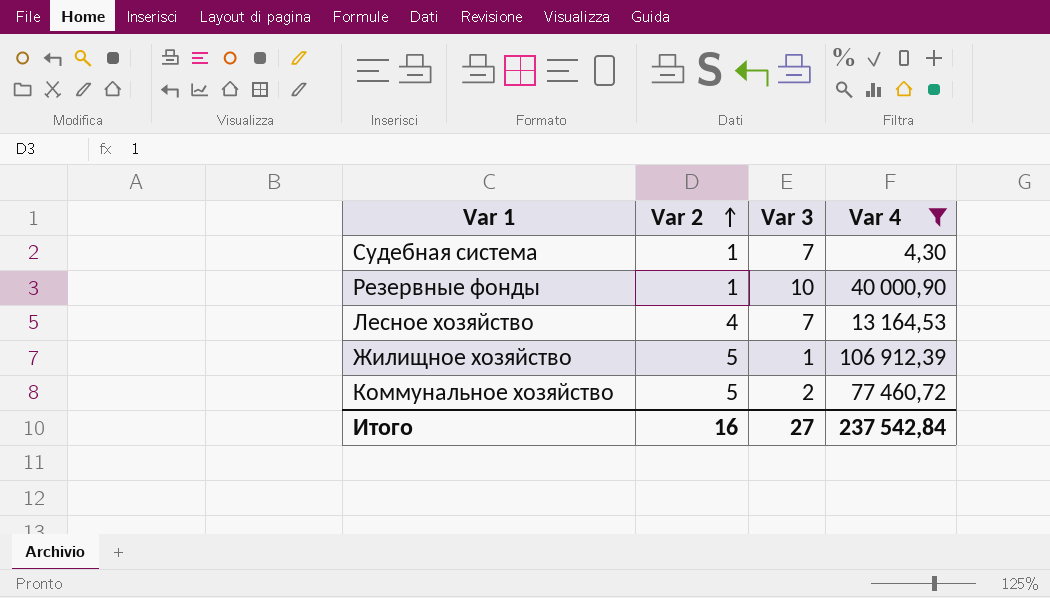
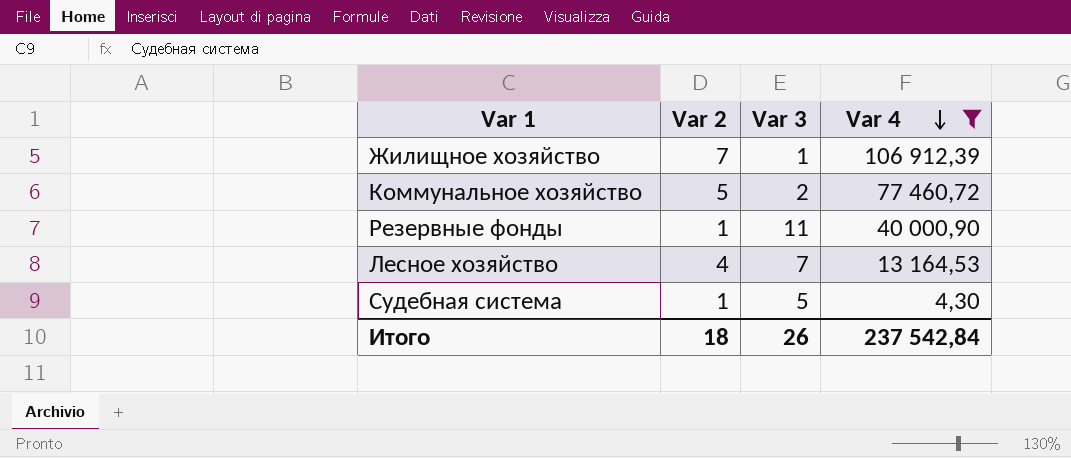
row order: Var 2 ascending -> Var 4 descending
Жилищное хозяйство | Var 2: 5 -> 7
Резервные фонды | Var 3: 10 -> 11
Судебная система | Var 3: 7 -> 5
Итого | Var 2: 16 -> 18
Итого | Var 3: 27 -> 26

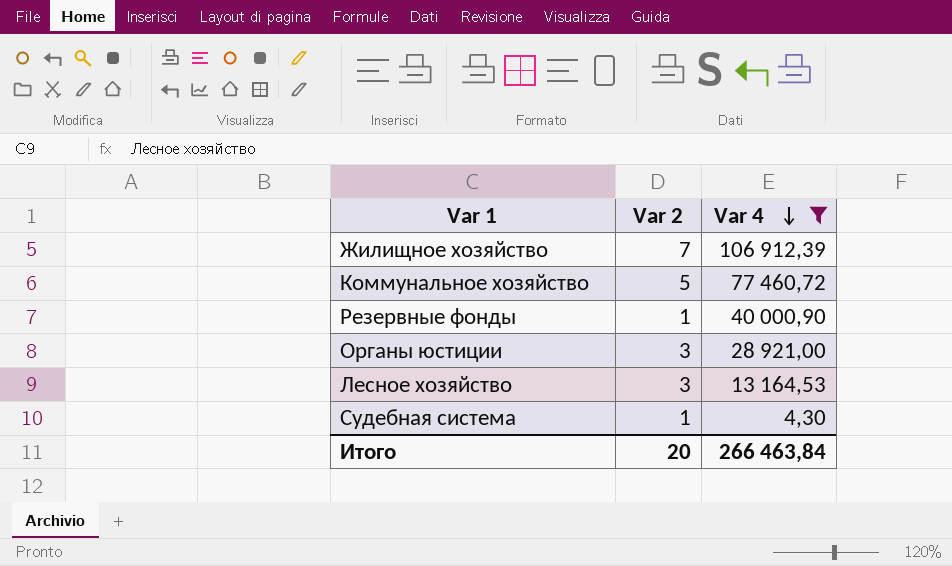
column Var 3 | position: 3 -> none
row Органы юстиции: none -> 3 | 28 921,00
Лесное хозяйство | Var 2: 4 -> 3
Итого | Var 2: 18 -> 20
Итого | Var 4: 237 542,84 -> 266 463,84

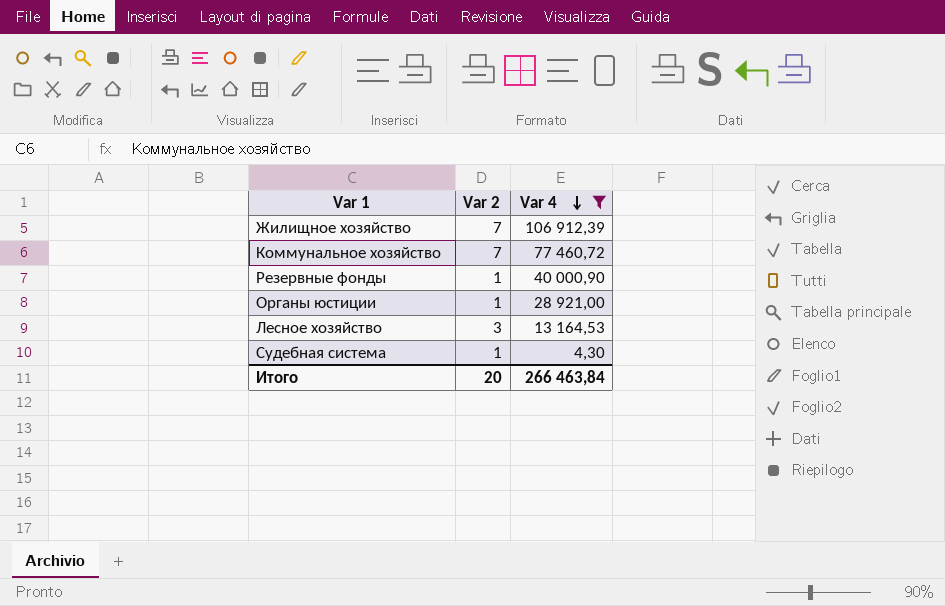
Коммунальное хозяйство | Var 2: 5 -> 7
Органы юстиции | Var 2: 3 -> 1

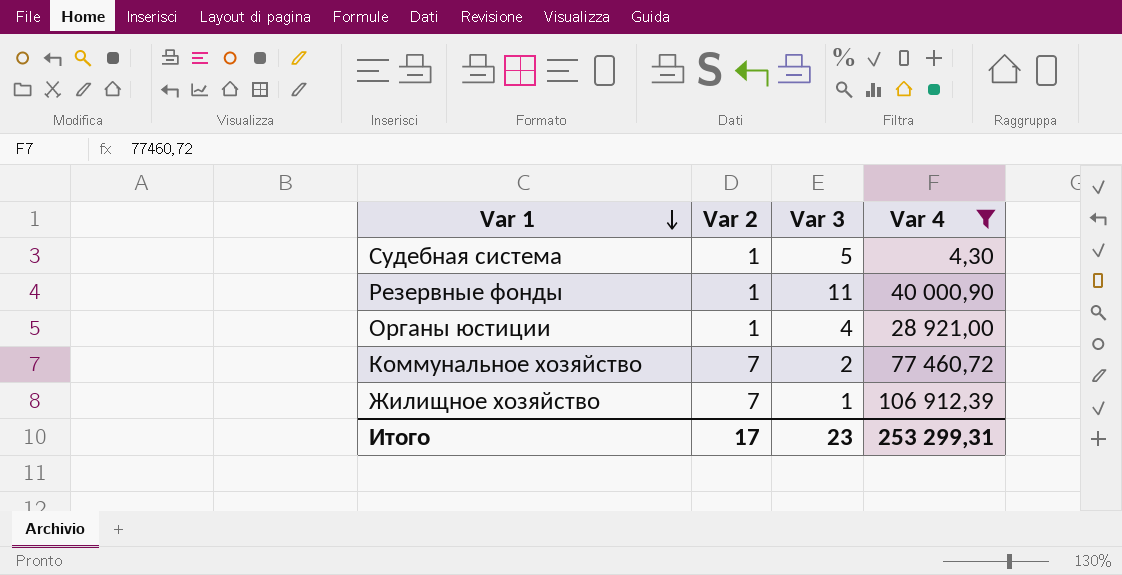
row order: Var 4 descending -> Var 1 descending
column Var 3 | position: none -> 3
row Лесное хозяйство: 3 | 13 164,53 -> none
Итого | Var 2: 20 -> 17
Итого | Var 4: 266 463,84 -> 253 299,31

